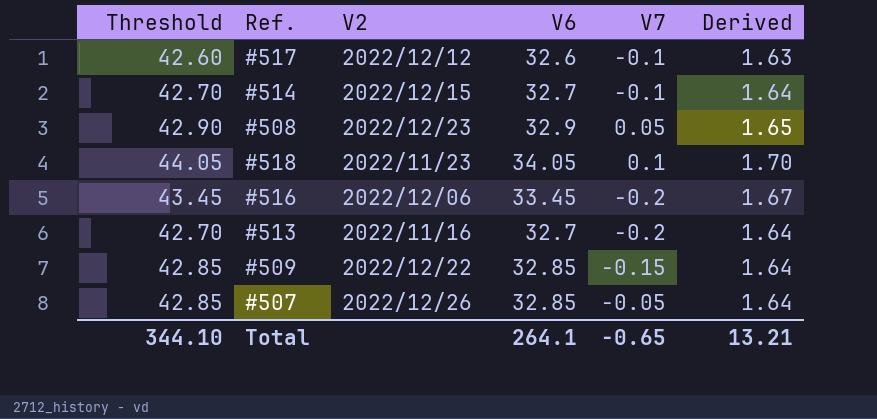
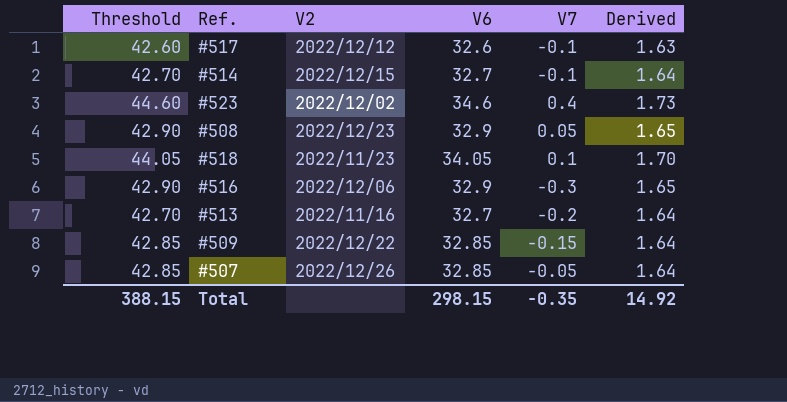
row #523: none -> 44.60 | 2022/12/02 | 34.6 | 0.4 | 1.73
#516 | Threshold: 43.45 -> 42.90
#516 | V6: 33.45 -> 32.9
#516 | V7: -0.2 -> -0.3
#516 | Derived: 1.67 -> 1.65
Total | Threshold: 344.10 -> 388.15
Total | V6: 264.1 -> 298.15
Total | V7: -0.65 -> -0.35
Total | Derived: 13.21 -> 14.92

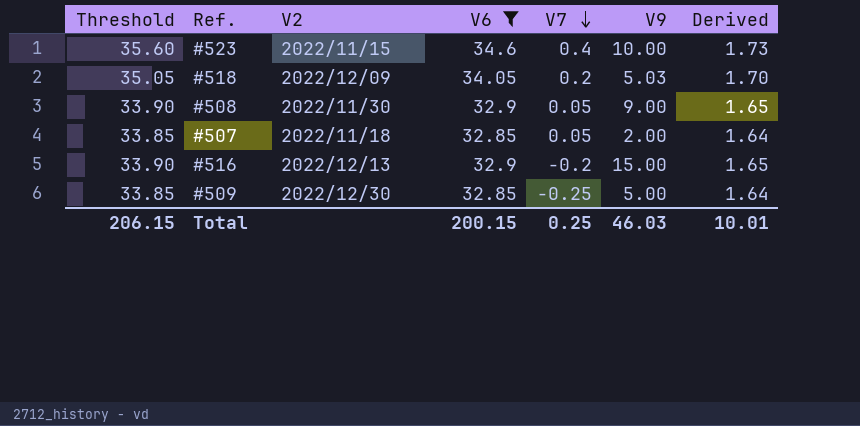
filter: none -> V6 >= 32.85
row order: none -> V7 descending
column Threshold | formula: [V6] + 10 -> [V6] + 1
column V9 | position: none -> 6
#523 | V2: 2022/12/02 -> 2022/11/15
#518 | V2: 2022/11/23 -> 2022/12/09
#518 | V7: 0.1 -> 0.2
#508 | V2: 2022/12/23 -> 2022/11/30
#507 | V2: 2022/12/26 -> 2022/11/18
#507 | V7: -0.05 -> 0.05
#516 | V2: 2022/12/06 -> 2022/12/13
#516 | V7: -0.3 -> -0.2
#509 | V2: 2022/12/22 -> 2022/12/30
#509 | V7: -0.15 -> -0.25
Total | Threshold: 388.15 -> 206.15
Total | V6: 298.15 -> 200.15
Total | V7: -0.35 -> 0.25
Total | Derived: 14.92 -> 10.01

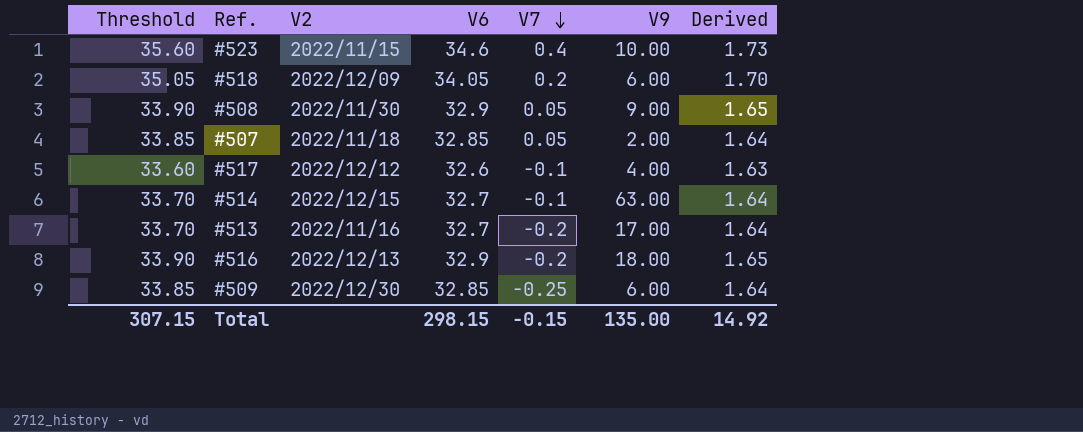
filter: V6 >= 32.85 -> none
#518 | V9: 5.03 -> 6.00
#516 | V9: 15.00 -> 18.00
#509 | V9: 5.00 -> 6.00
Total | Threshold: 206.15 -> 307.15
Total | V6: 200.15 -> 298.15
Total | V7: 0.25 -> -0.15
Total | V9: 46.03 -> 135.00
Total | Derived: 10.01 -> 14.92

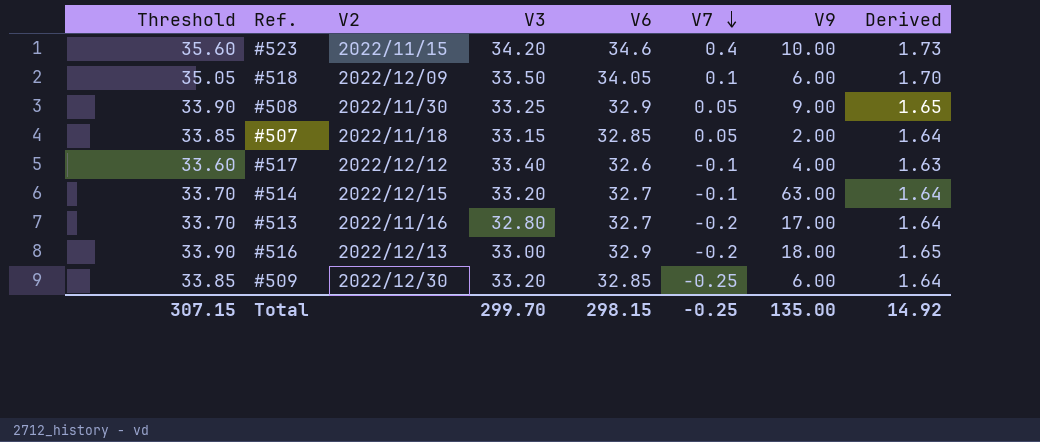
column V3 | position: none -> 4
#518 | V7: 0.2 -> 0.1
Total | V7: -0.15 -> -0.25

